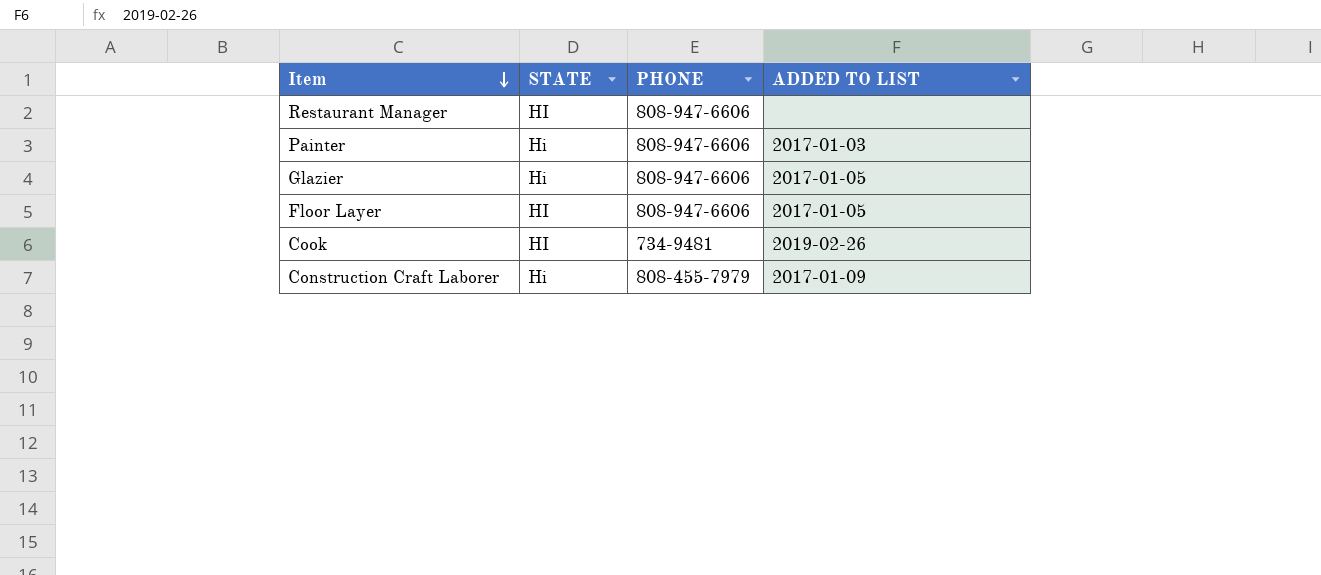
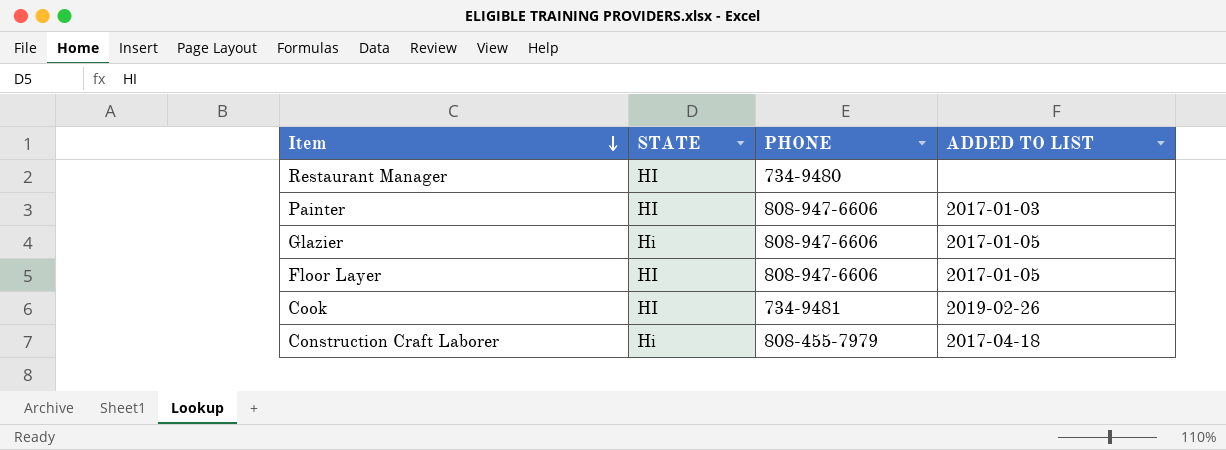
Restaurant Manager | PHONE: 808-947-6606 -> 734-9480
Painter | STATE: Hi -> HI
Construction Craft Laborer | ADDED TO LIST: 2017-01-09 -> 2017-04-18

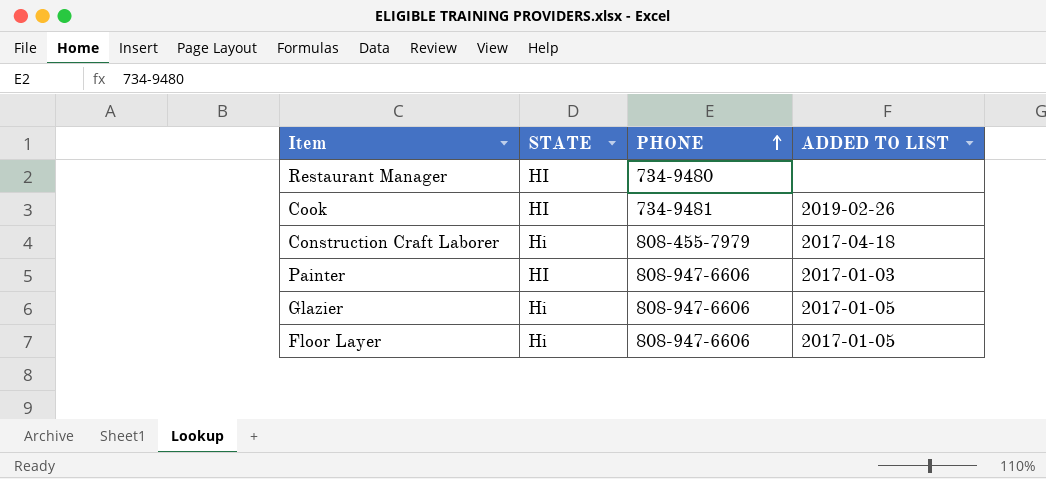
row order: Item descending -> PHONE ascending
Floor Layer | STATE: HI -> Hi

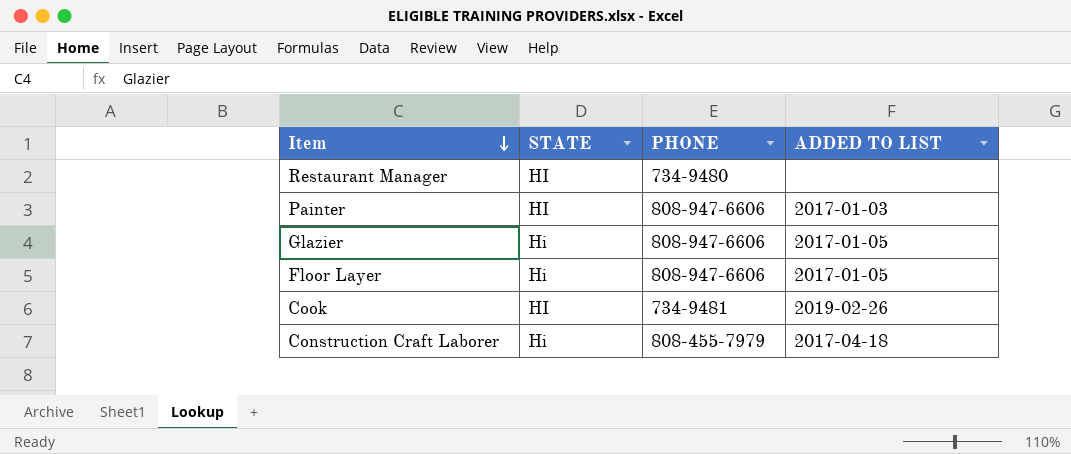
row order: PHONE ascending -> Item descending

